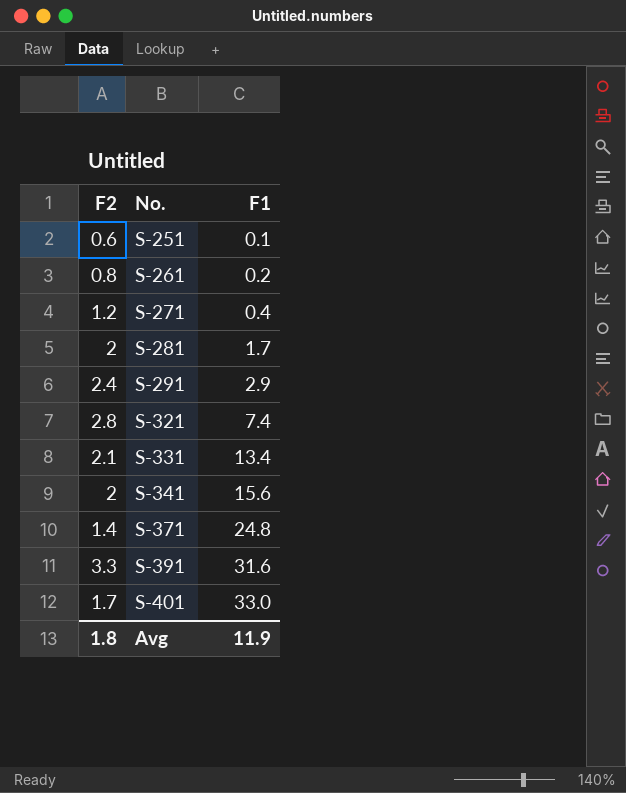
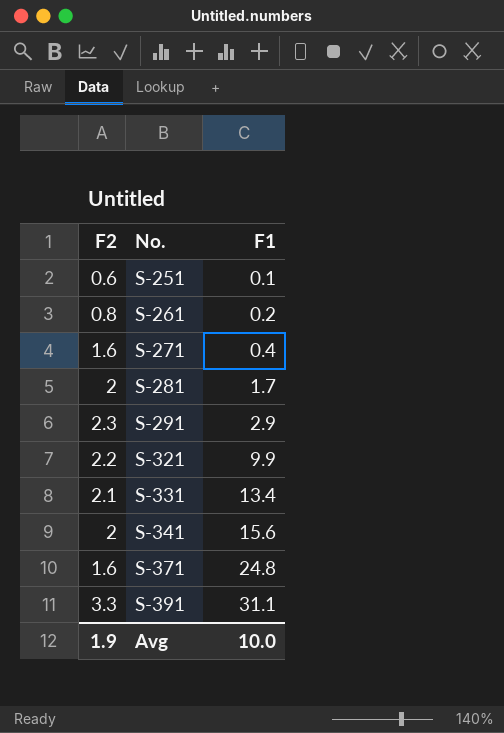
row S-401: 1.7 | 33.0 -> none
S-271 | F2: 1.2 -> 1.6
S-291 | F2: 2.4 -> 2.3
S-321 | F2: 2.8 -> 2.2
S-321 | F1: 7.4 -> 9.9
S-371 | F2: 1.4 -> 1.6
S-391 | F1: 31.6 -> 31.1
Avg | F2: 1.8 -> 1.9
Avg | F1: 11.9 -> 10.0

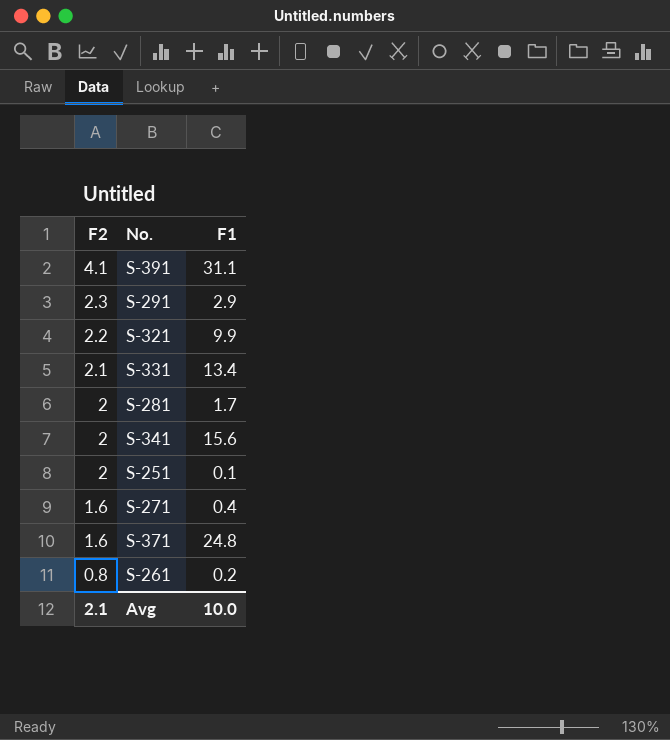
row order: No. ascending -> F2 descending
S-391 | F2: 3.3 -> 4.1
S-251 | F2: 0.6 -> 2
Avg | F2: 1.9 -> 2.1

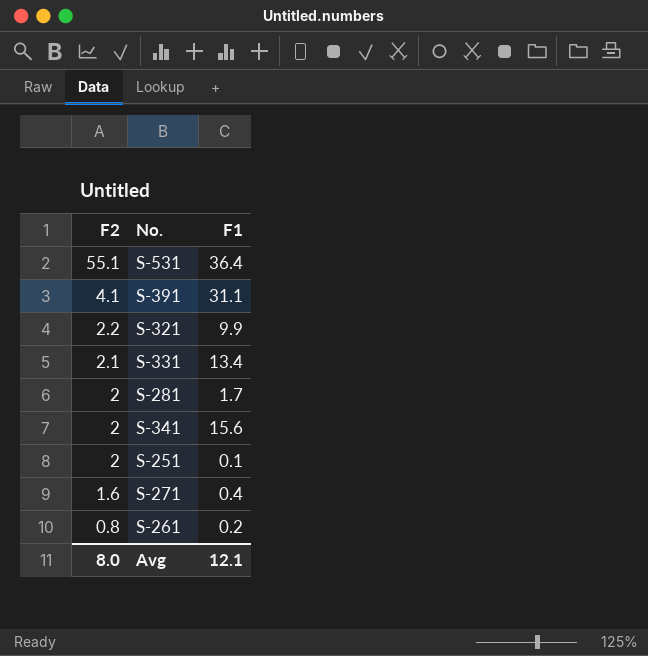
row S-291: 2.3 | 2.9 -> none
row S-371: 1.6 | 24.8 -> none
row S-531: none -> 55.1 | 36.4
Avg | F2: 2.1 -> 8.0
Avg | F1: 10.0 -> 12.1

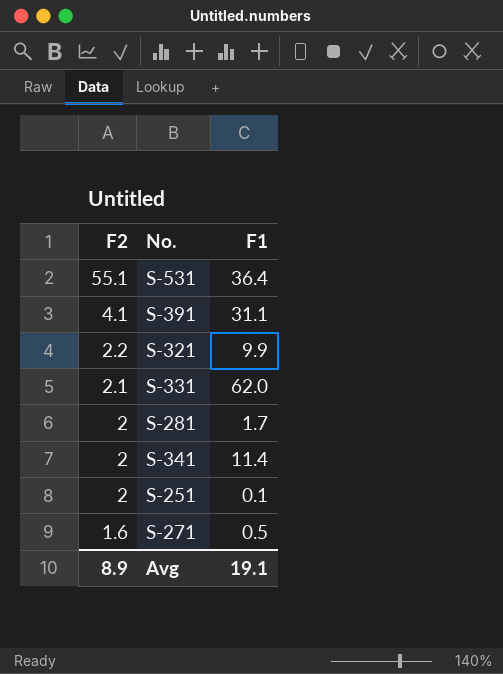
row S-261: 0.8 | 0.2 -> none
S-331 | F1: 13.4 -> 62.0
S-341 | F1: 15.6 -> 11.4
S-271 | F1: 0.4 -> 0.5
Avg | F2: 8.0 -> 8.9
Avg | F1: 12.1 -> 19.1

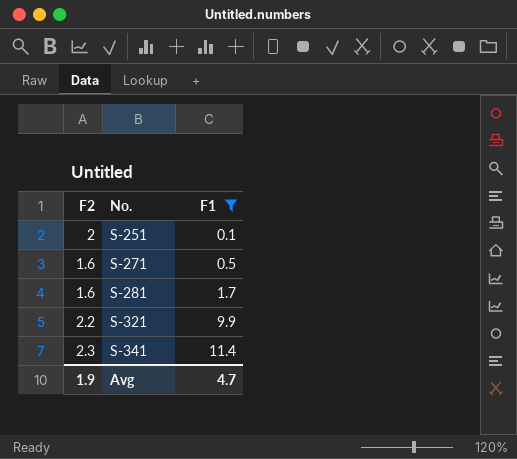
filter: none -> F1 <= 11.4
row order: F2 descending -> No. ascending
S-281 | F2: 2 -> 1.6
S-341 | F2: 2 -> 2.3
Avg | F2: 8.9 -> 1.9
Avg | F1: 19.1 -> 4.7

